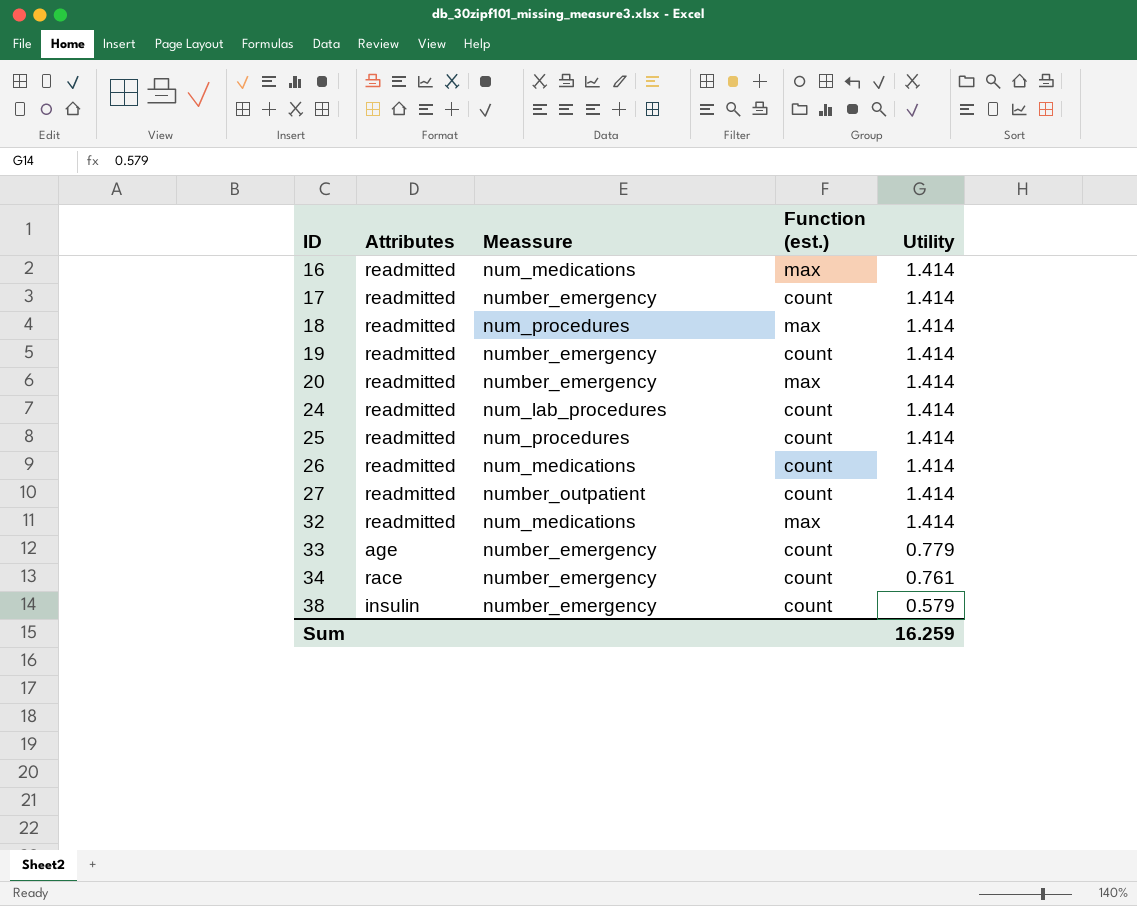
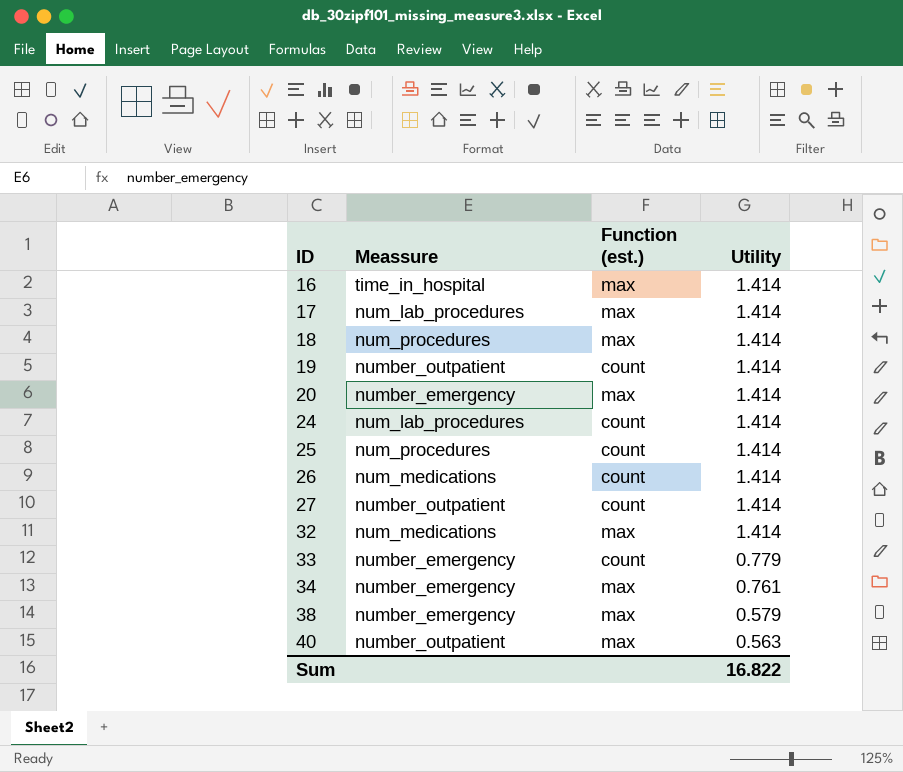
column Attributes | position: 2 -> none
16 | Meassure: num_medications -> time_in_hospital
17 | Meassure: number_emergency -> num_lab_procedures
17 | Function (est.): count -> max
19 | Meassure: number_emergency -> number_outpatient
34 | Function (est.): count -> max
38 | Function (est.): count -> max
row 40: none -> number_outpatient | max | 0.563
Sum | Utility: 16.259 -> 16.822

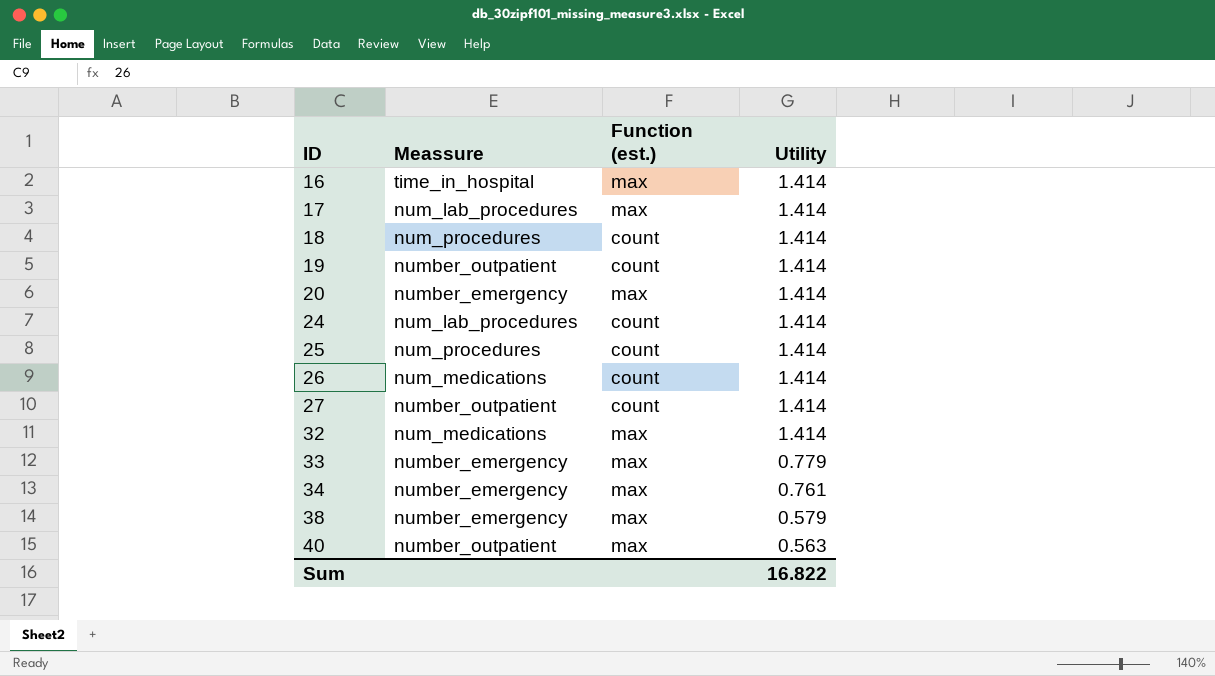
18 | Function (est.): max -> count
33 | Function (est.): count -> max

